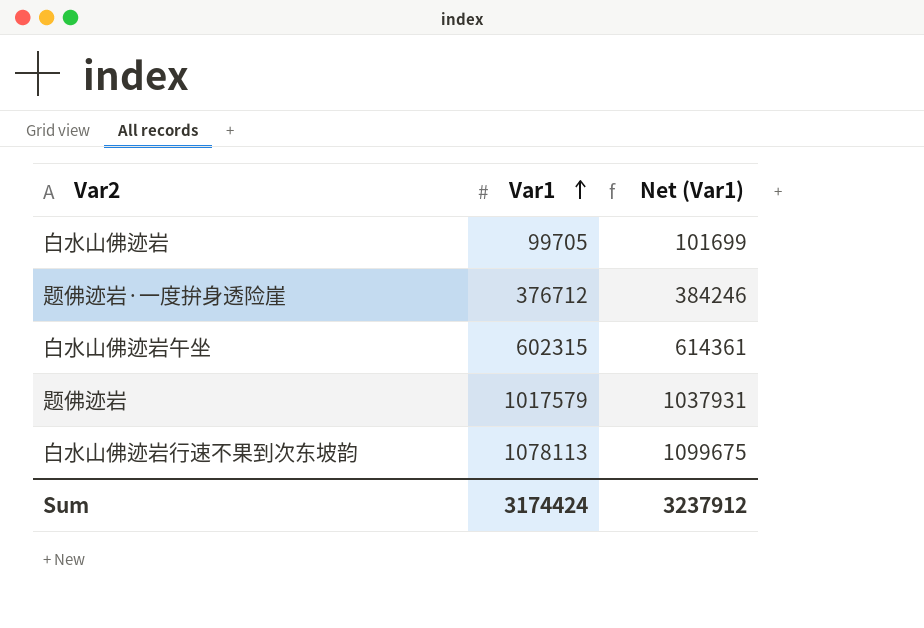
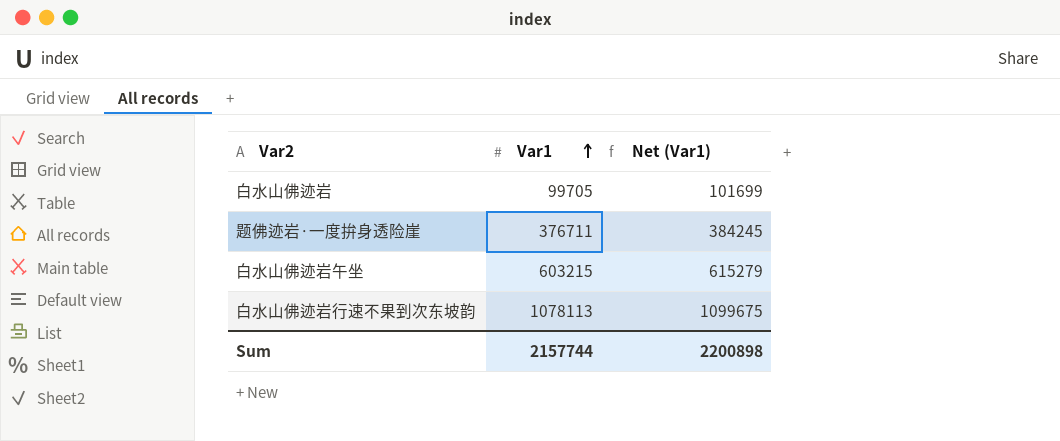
row 题佛迹岩: 1017579 | 1037931 -> none
题佛迹岩·一度拚身透险崖 | Var1: 376712 -> 376711
题佛迹岩·一度拚身透险崖 | Net (Var1): 384246 -> 384245
白水山佛迹岩午坐 | Var1: 602315 -> 603215
白水山佛迹岩午坐 | Net (Var1): 614361 -> 615279
Sum | Var1: 3174424 -> 2157744
Sum | Net (Var1): 3237912 -> 2200898

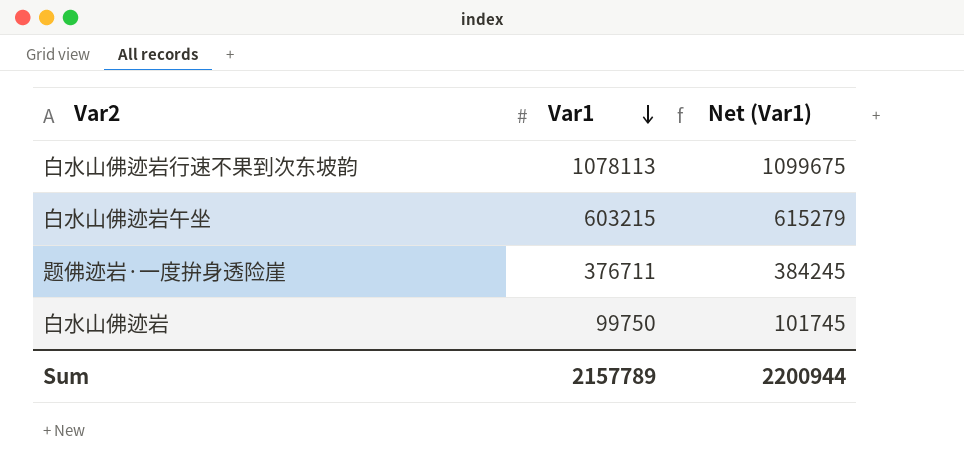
row order: Var1 ascending -> Var1 descending
白水山佛迹岩 | Var1: 99705 -> 99750
白水山佛迹岩 | Net (Var1): 101699 -> 101745
Sum | Var1: 2157744 -> 2157789
Sum | Net (Var1): 2200898 -> 2200944

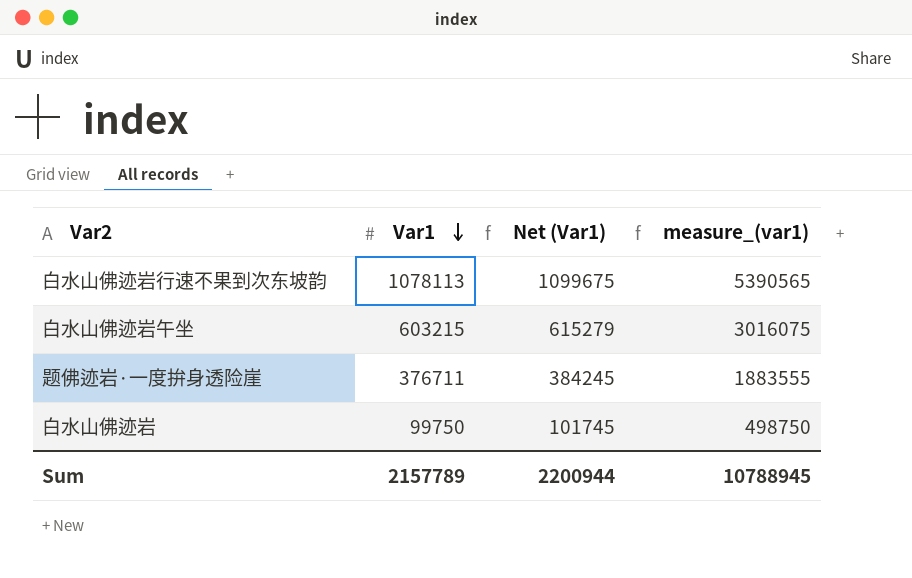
column measure_(var1) | formula: none -> [Var1] * 5

